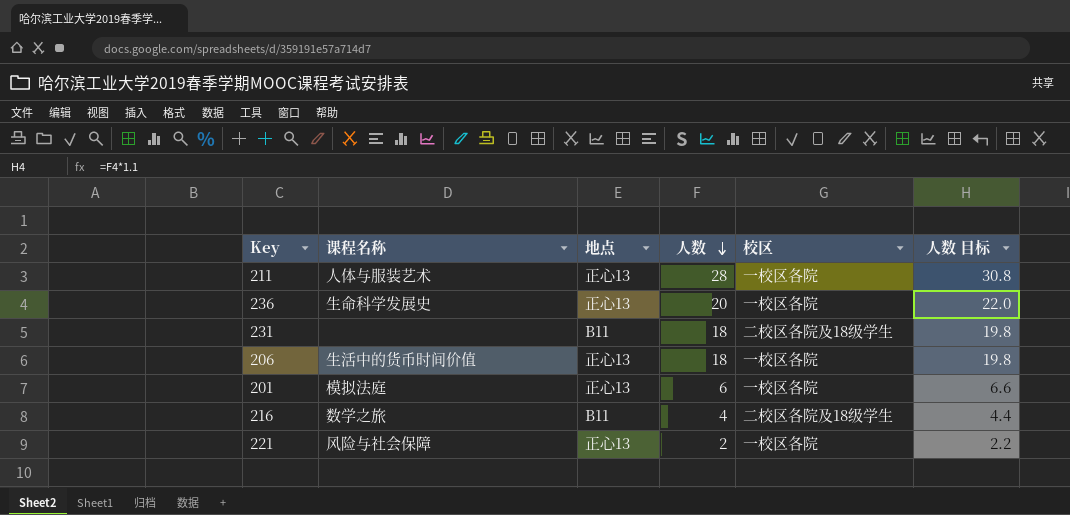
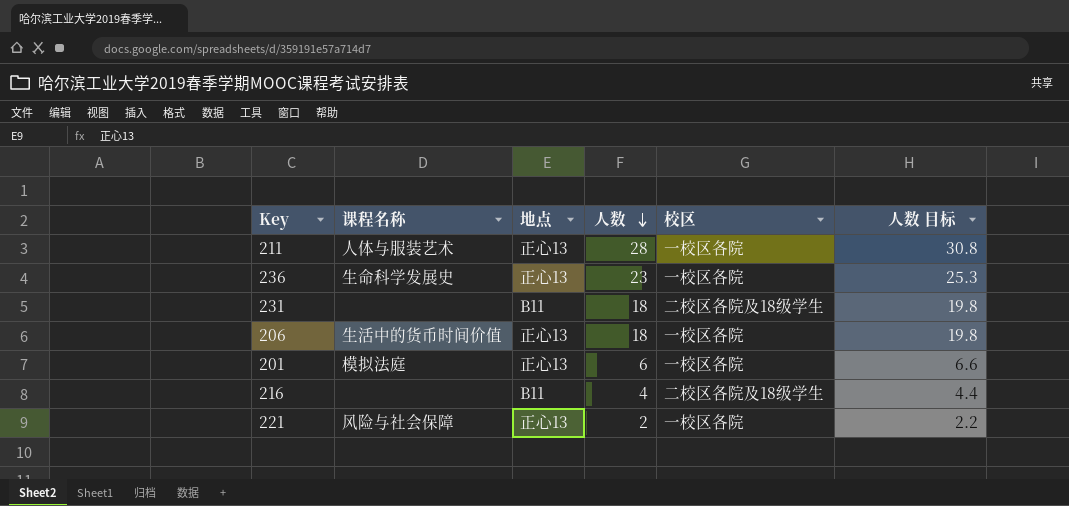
236 | 人数: 20 -> 23
236 | 人数 目标: 22.0 -> 25.3
216 | 课程名称: 数学之旅 -> none

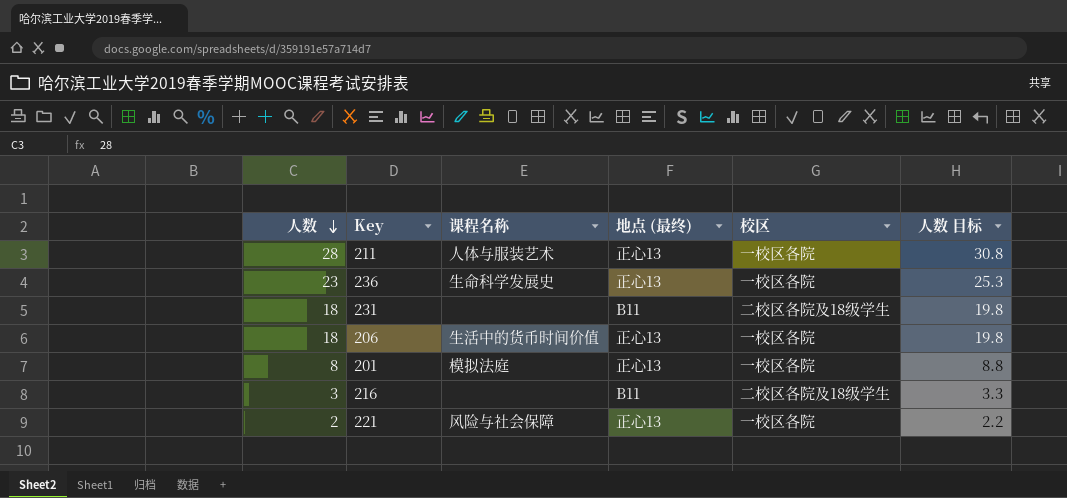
column 人数 | position: 4 -> 1
column name: 地点 -> 地点 (最终)
201 | 人数: 6 -> 8
201 | 人数 目标: 6.6 -> 8.8
216 | 人数: 4 -> 3
216 | 人数 目标: 4.4 -> 3.3

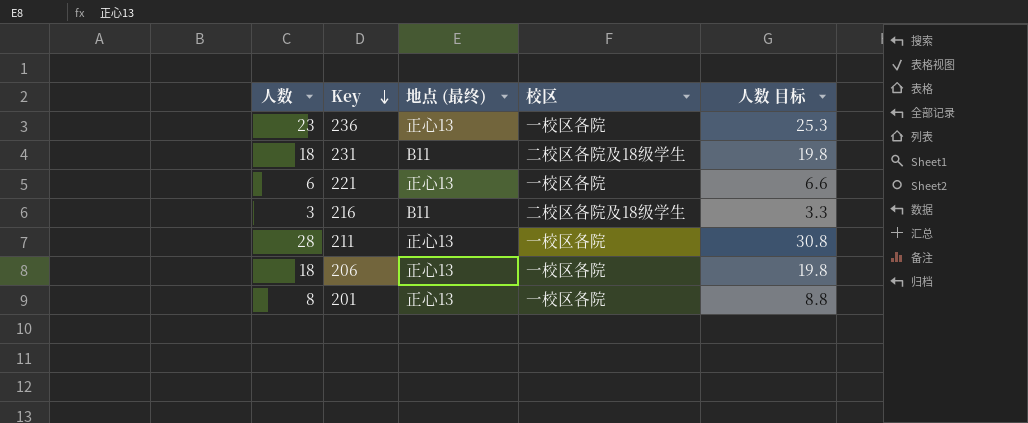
row order: 人数 descending -> Key descending
column 课程名称 | position: 3 -> none
221 | 人数: 2 -> 6
221 | 人数 目标: 2.2 -> 6.6

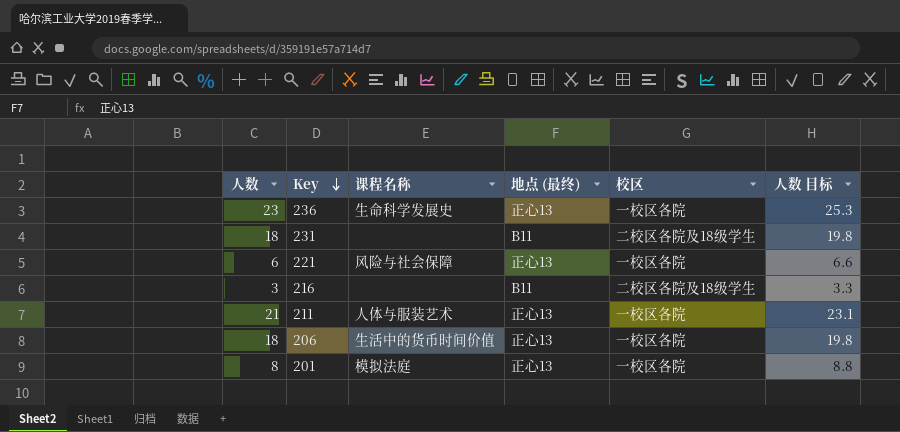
column 课程名称 | position: none -> 3
211 | 人数: 28 -> 21
211 | 人数 目标: 30.8 -> 23.1

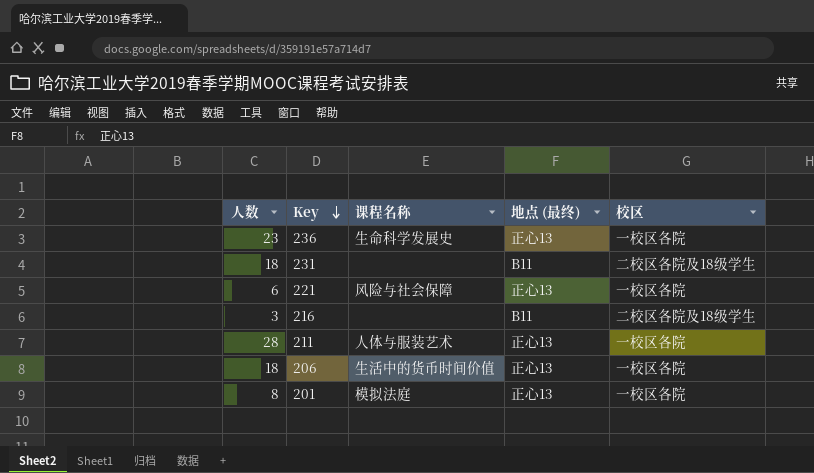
column 人数 目标 | formula: [人数] * 1.1 -> none
211 | 人数: 21 -> 28

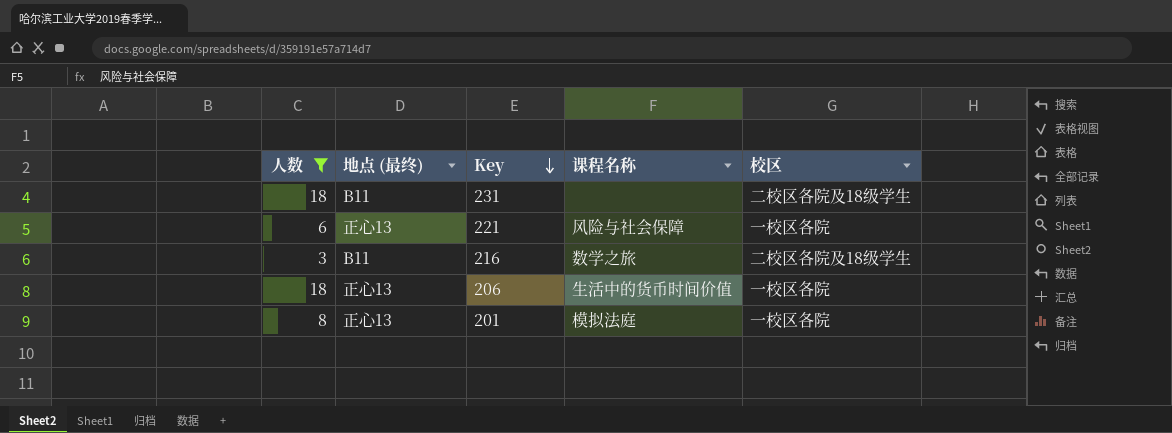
filter: none -> 人数 <= 18
column 地点 (最终) | position: 4 -> 2
216 | 课程名称: none -> 数学之旅

